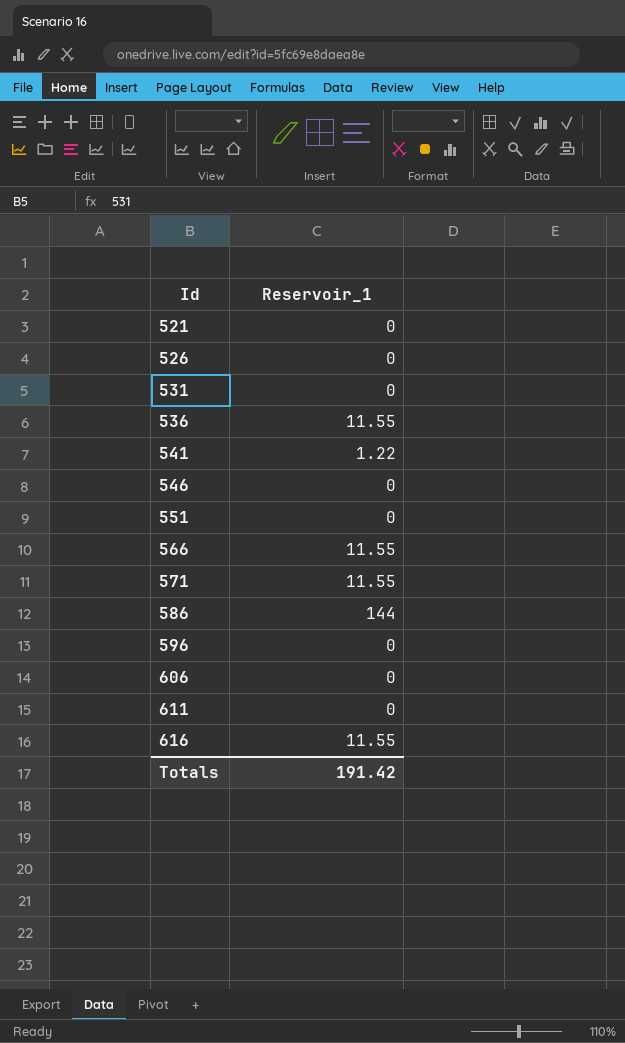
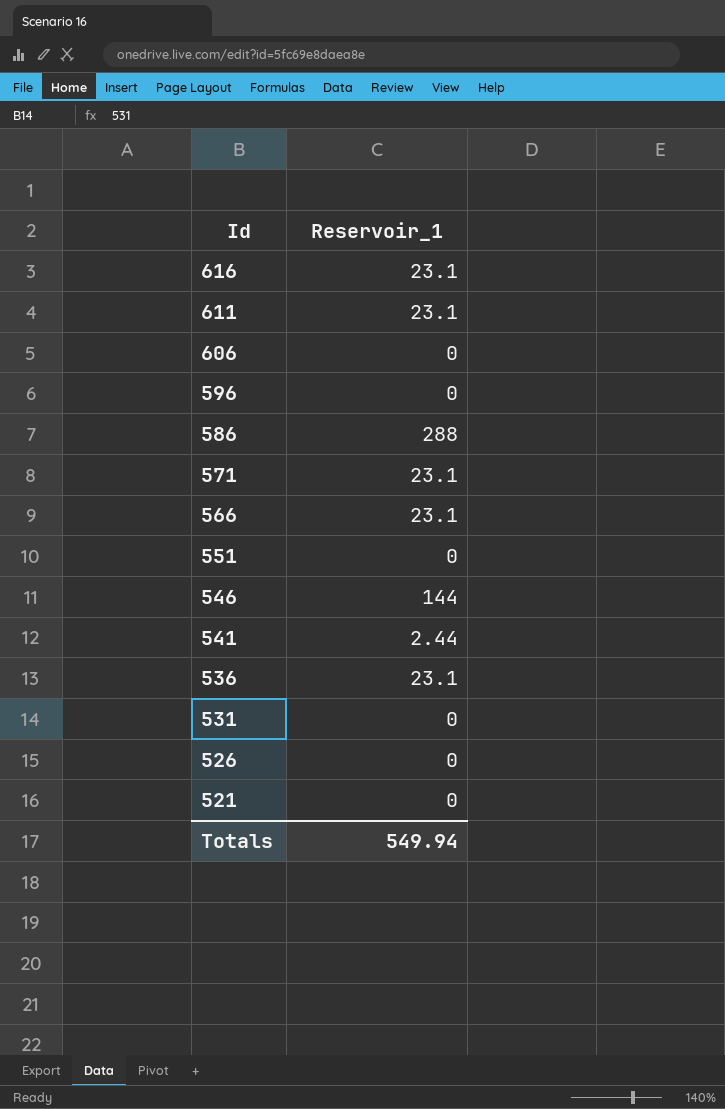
row order: Id ascending -> Id descending
616 | Reservoir_1: 11.55 -> 23.1
611 | Reservoir_1: 0 -> 23.1
586 | Reservoir_1: 144 -> 288
571 | Reservoir_1: 11.55 -> 23.1
566 | Reservoir_1: 11.55 -> 23.1
546 | Reservoir_1: 0 -> 144
541 | Reservoir_1: 1.22 -> 2.44
536 | Reservoir_1: 11.55 -> 23.1
Totals | Reservoir_1: 191.42 -> 549.94

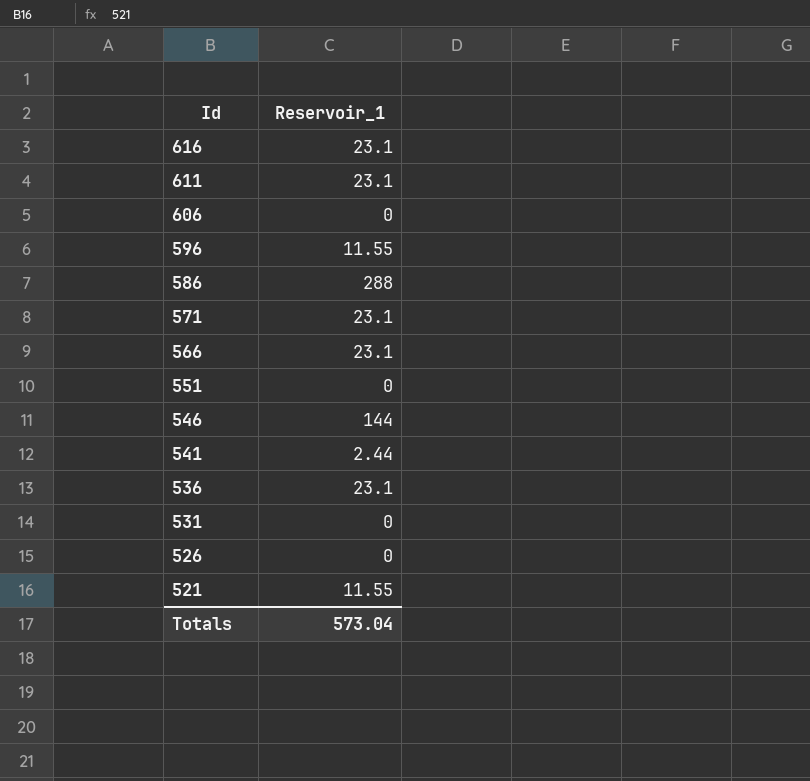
596 | Reservoir_1: 0 -> 11.55
521 | Reservoir_1: 0 -> 11.55
Totals | Reservoir_1: 549.94 -> 573.04

